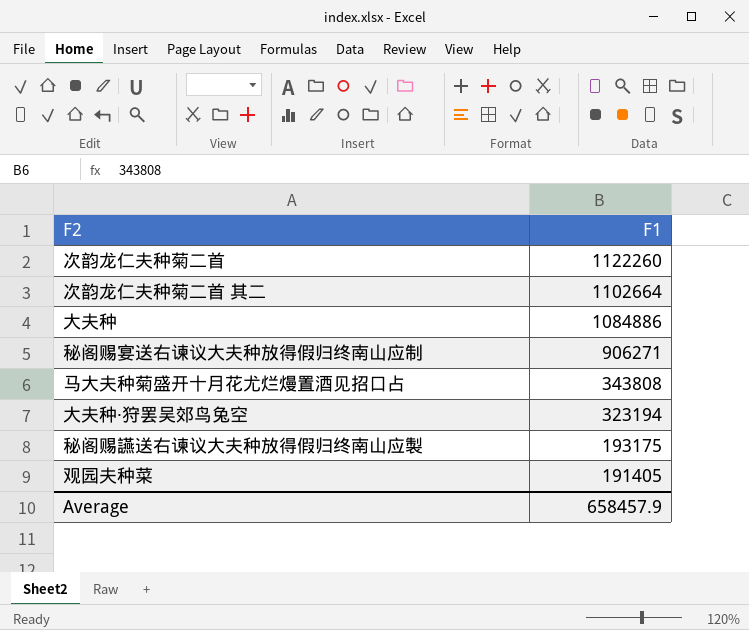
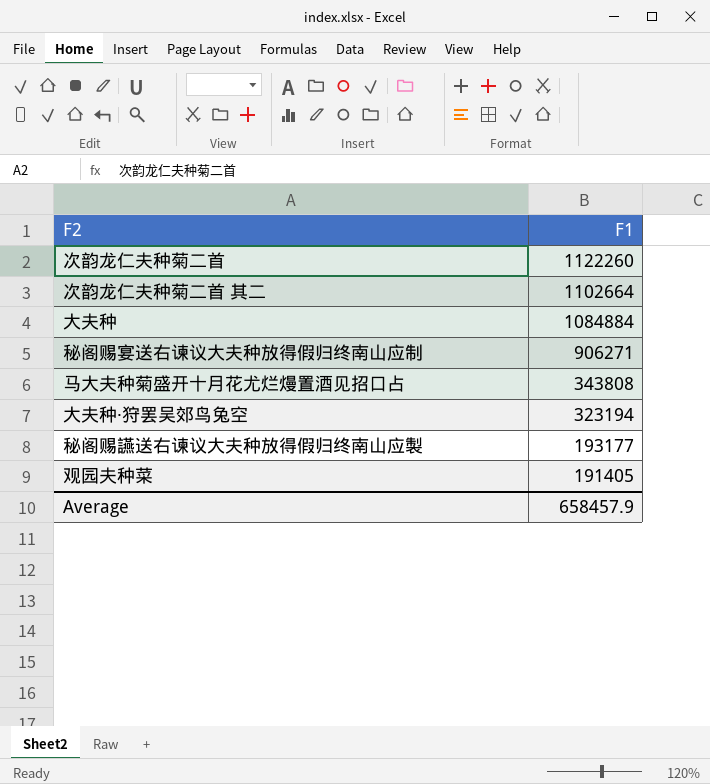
大夫种 | F1: 1084886 -> 1084884
秘阁赐讌送右谏议大夫种放得假归终南山应製 | F1: 193175 -> 193177

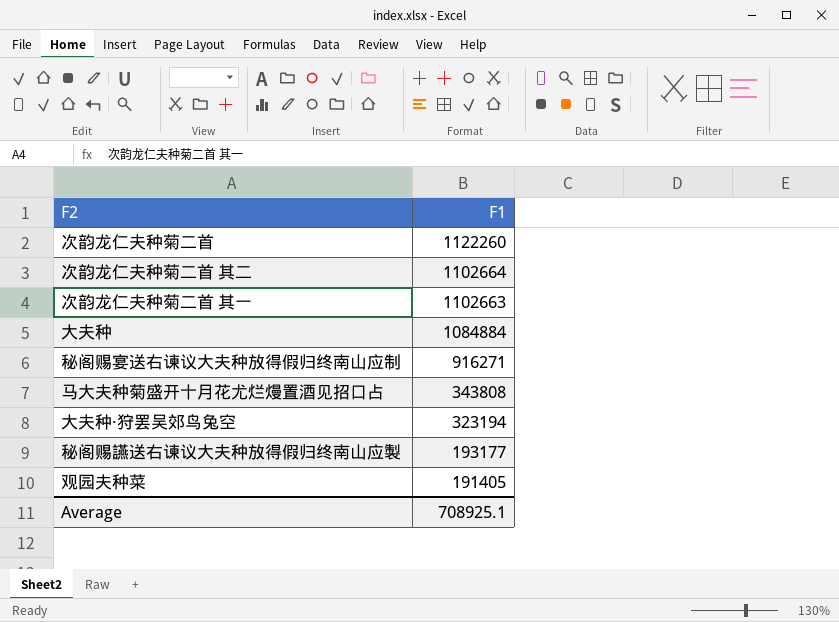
row 次韵龙仁夫种菊二首 其一: none -> 1102663
秘阁赐宴送右谏议大夫种放得假归终南山应制 | F1: 906271 -> 916271
Average | F1: 658457.9 -> 708925.1

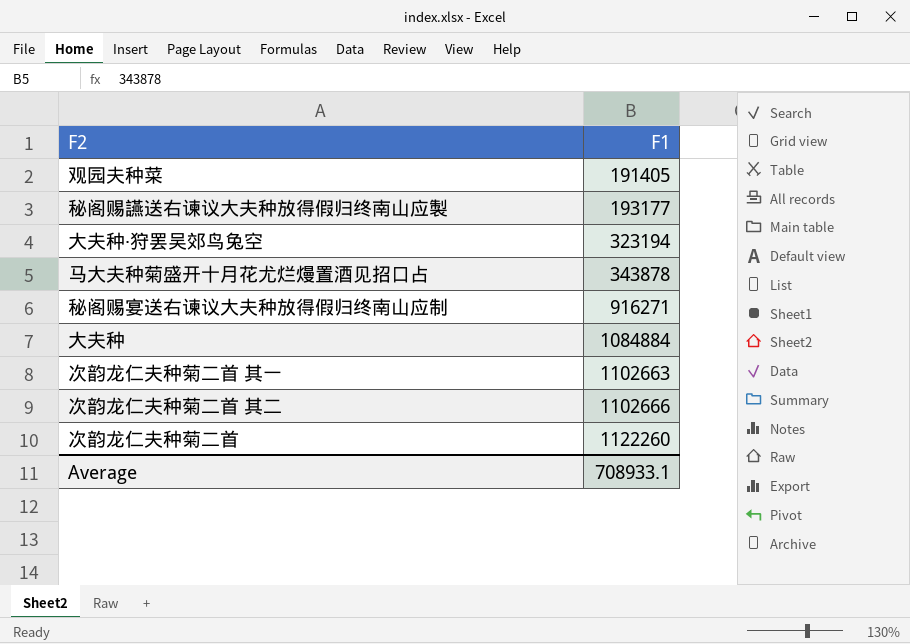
row order: F1 descending -> F1 ascending
马大夫种菊盛开十月花尤烂熳置酒见招口占 | F1: 343808 -> 343878
次韵龙仁夫种菊二首 其二 | F1: 1102664 -> 1102666
Average | F1: 708925.1 -> 708933.1

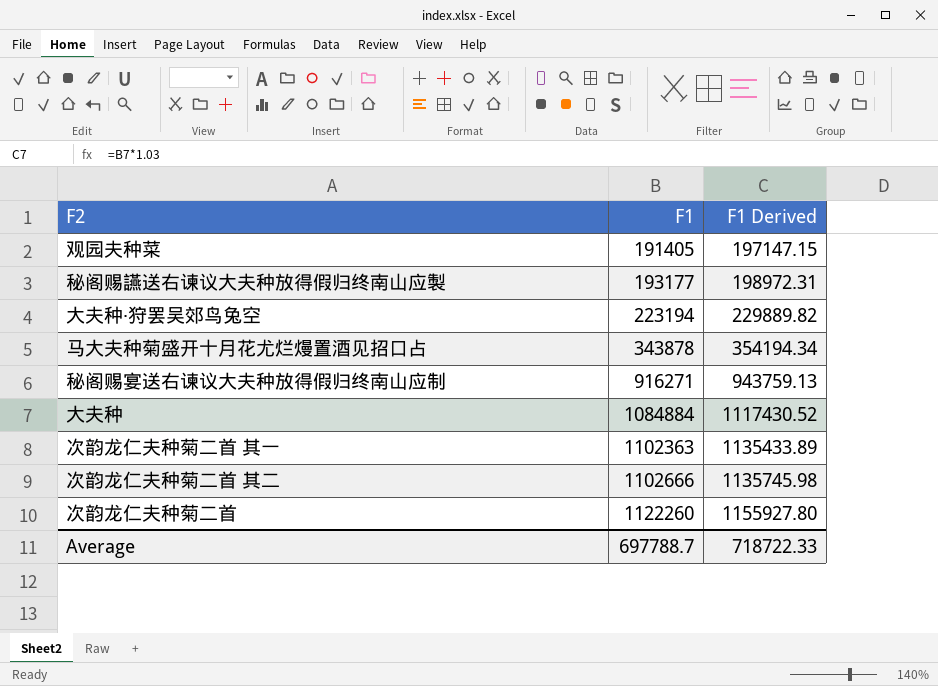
column F1 Derived | formula: none -> [F1] * 1.03
大夫种·狩罢吴郊鸟兔空 | F1: 323194 -> 223194
次韵龙仁夫种菊二首 其一 | F1: 1102663 -> 1102363
Average | F1: 708933.1 -> 697788.7

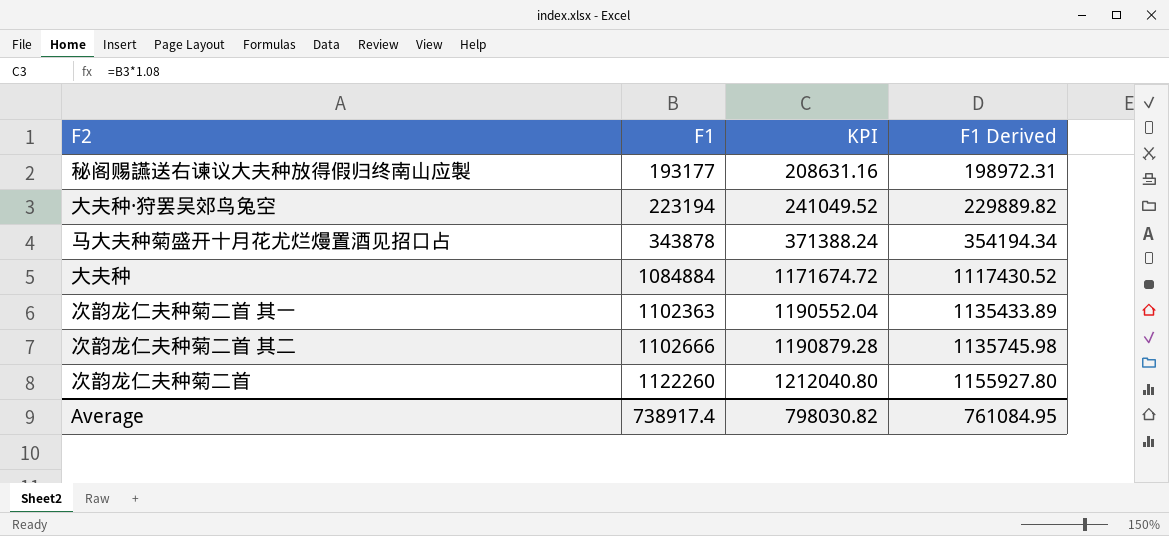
column KPI | formula: none -> [F1] * 1.08
row 观园夫种菜: 191405 | 197147.15 -> none
row 秘阁赐宴送右谏议大夫种放得假归终南山应制: 916271 | 943759.13 -> none
Average | F1: 697788.7 -> 738917.4
Average | F1 Derived: 718722.33 -> 761084.95

